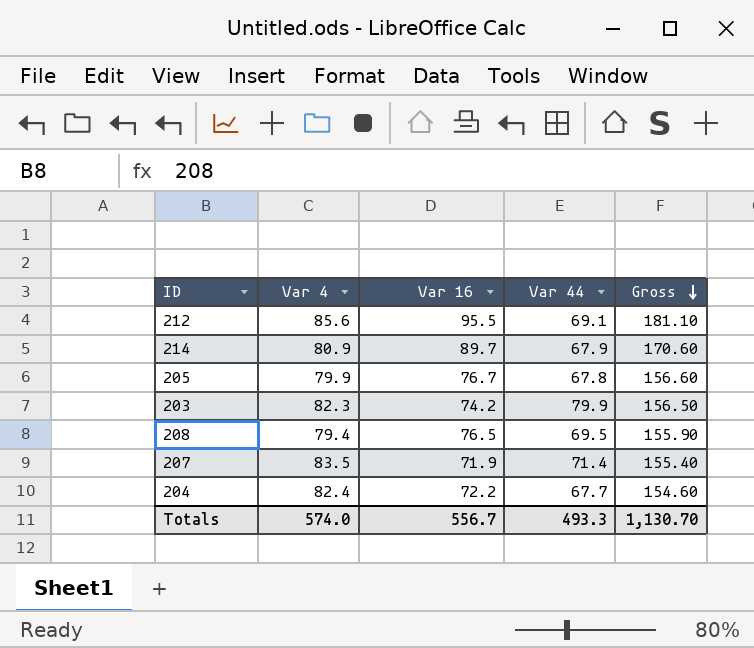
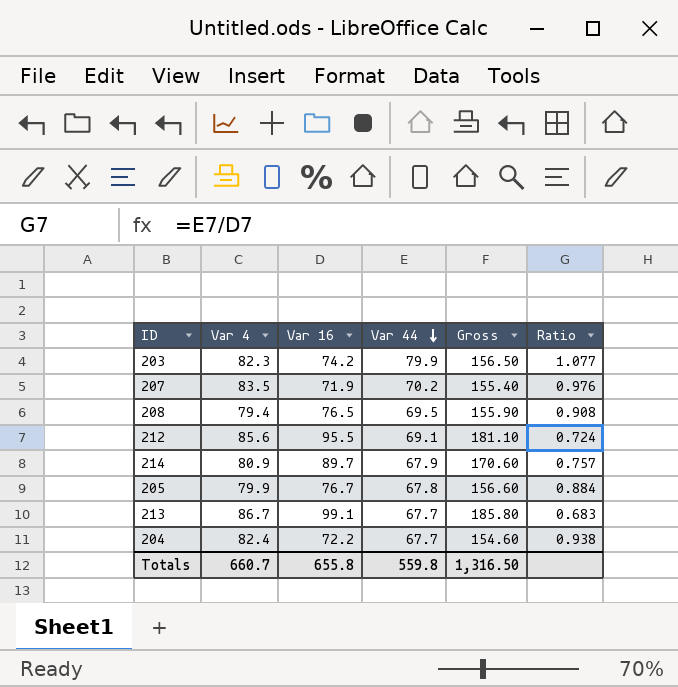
row order: Gross descending -> Var 44 descending
column Ratio | formula: none -> [Var 44] / [Var 16]
207 | Var 44: 71.4 -> 70.2
row 213: none -> 86.7 | 99.1 | 67.7 | 185.80 | 0.683
Totals | Var 4: 574.0 -> 660.7
Totals | Var 16: 556.7 -> 655.8
Totals | Var 44: 493.3 -> 559.8
Totals | Gross: 1,130.70 -> 1,316.50

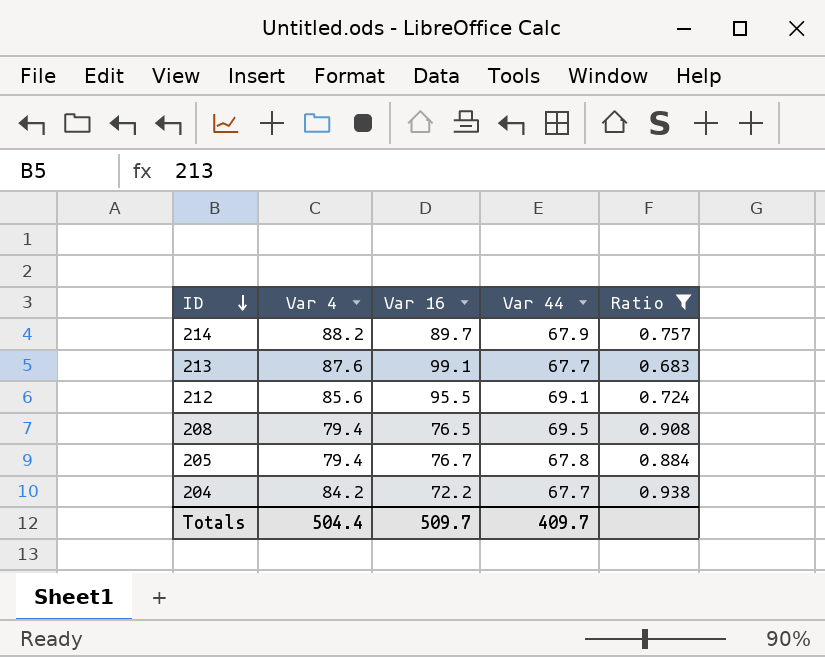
filter: none -> Ratio <= 0.938
row order: Var 44 descending -> ID descending
column Gross | formula: [Var 4] + [Var 16] -> none
214 | Var 4: 80.9 -> 88.2
213 | Var 4: 86.7 -> 87.6
205 | Var 4: 79.9 -> 79.4
204 | Var 4: 82.4 -> 84.2
Totals | Var 4: 660.7 -> 504.4
Totals | Var 16: 655.8 -> 509.7
Totals | Var 44: 559.8 -> 409.7

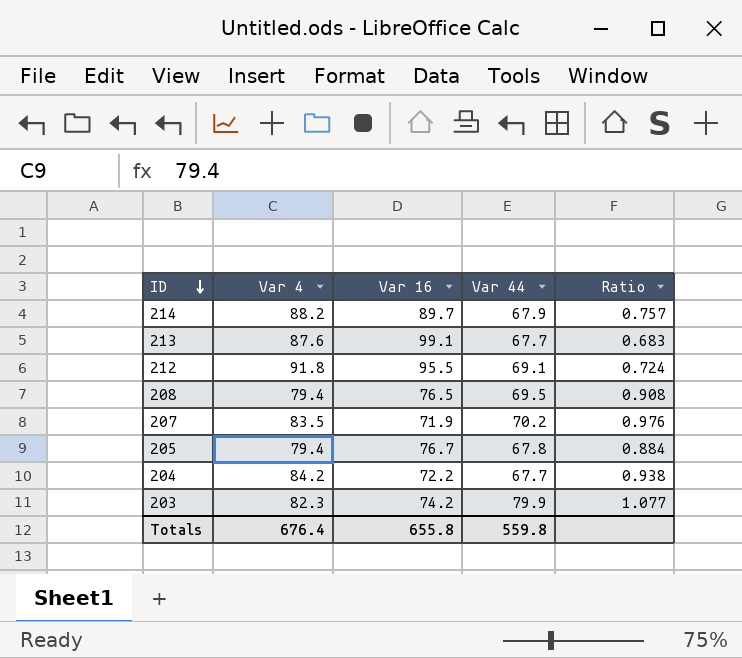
filter: Ratio <= 0.938 -> none
212 | Var 4: 85.6 -> 91.8
Totals | Var 4: 504.4 -> 676.4
Totals | Var 16: 509.7 -> 655.8
Totals | Var 44: 409.7 -> 559.8

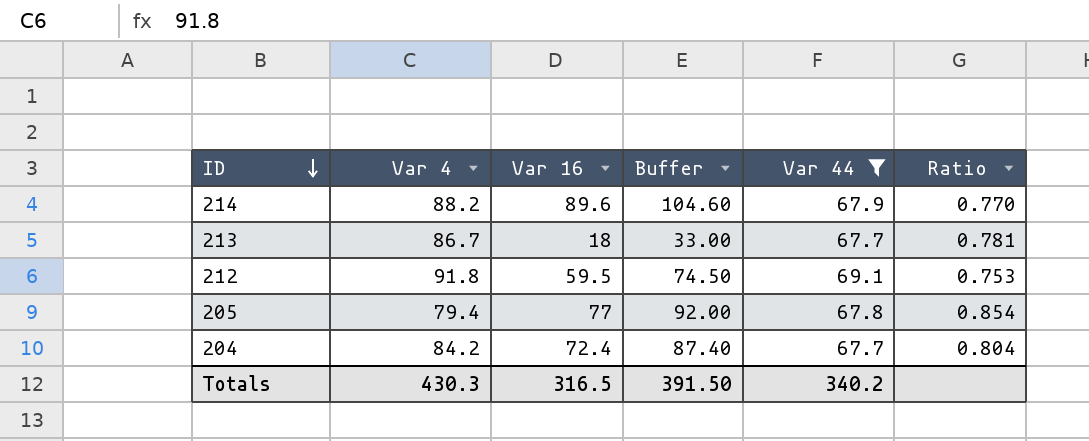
filter: none -> Var 44 <= 69.1
column Buffer | formula: none -> [Var 16] + 15
column Ratio | formula: [Var 44] / [Var 16] -> [Var 44] / [Var 4]
214 | Var 16: 89.7 -> 89.6
213 | Var 4: 87.6 -> 86.7
213 | Var 16: 99.1 -> 18
212 | Var 16: 95.5 -> 59.5
205 | Var 16: 76.7 -> 77
204 | Var 16: 72.2 -> 72.4
Totals | Var 4: 676.4 -> 430.3
Totals | Var 16: 655.8 -> 316.5
Totals | Var 44: 559.8 -> 340.2

